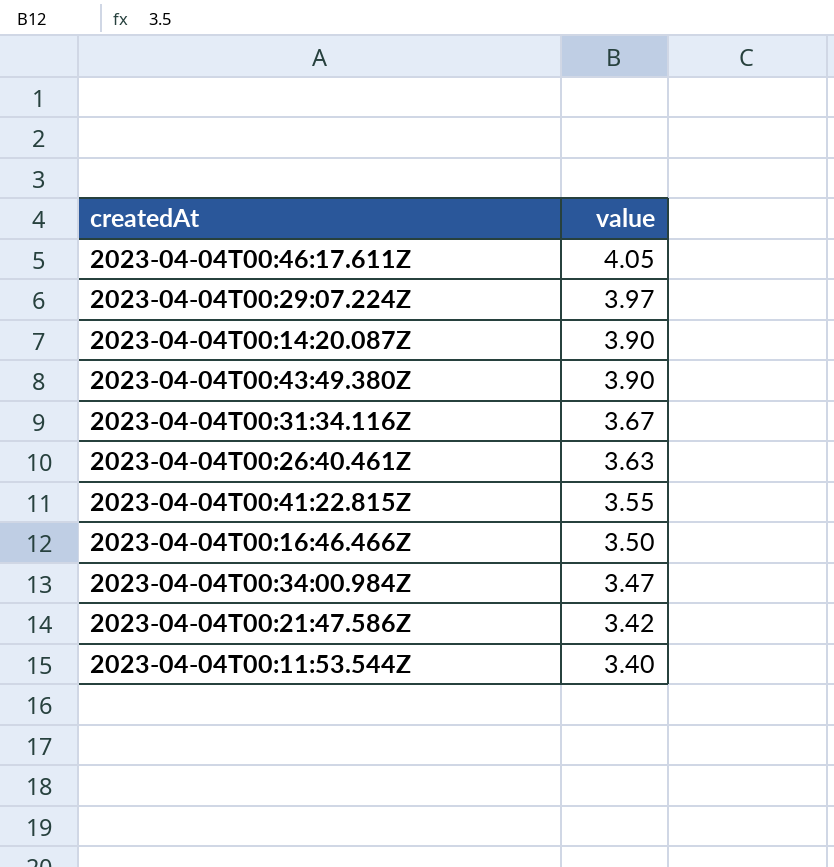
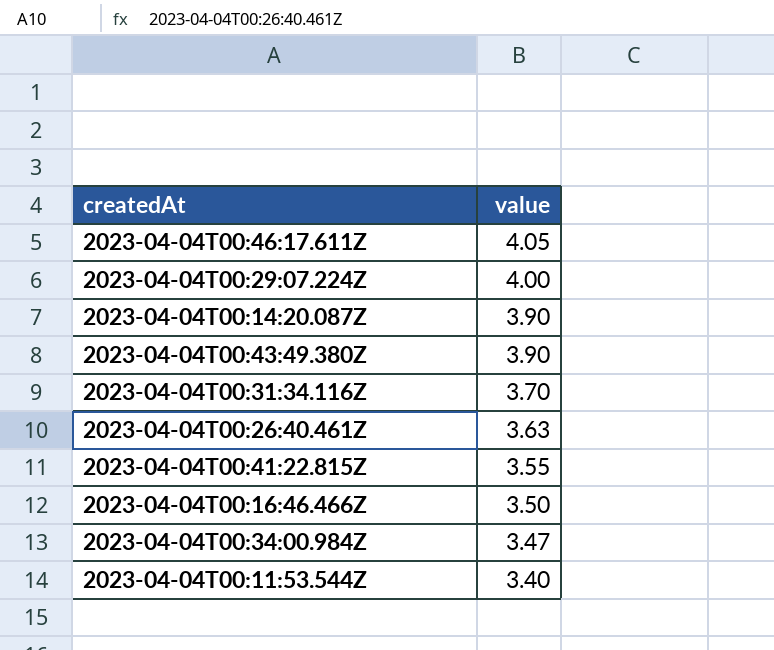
row 2023-04-04T00:21:47.586Z: 3.42 -> none
2023-04-04T00:29:07.224Z | value: 3.97 -> 4.00
2023-04-04T00:31:34.116Z | value: 3.67 -> 3.70

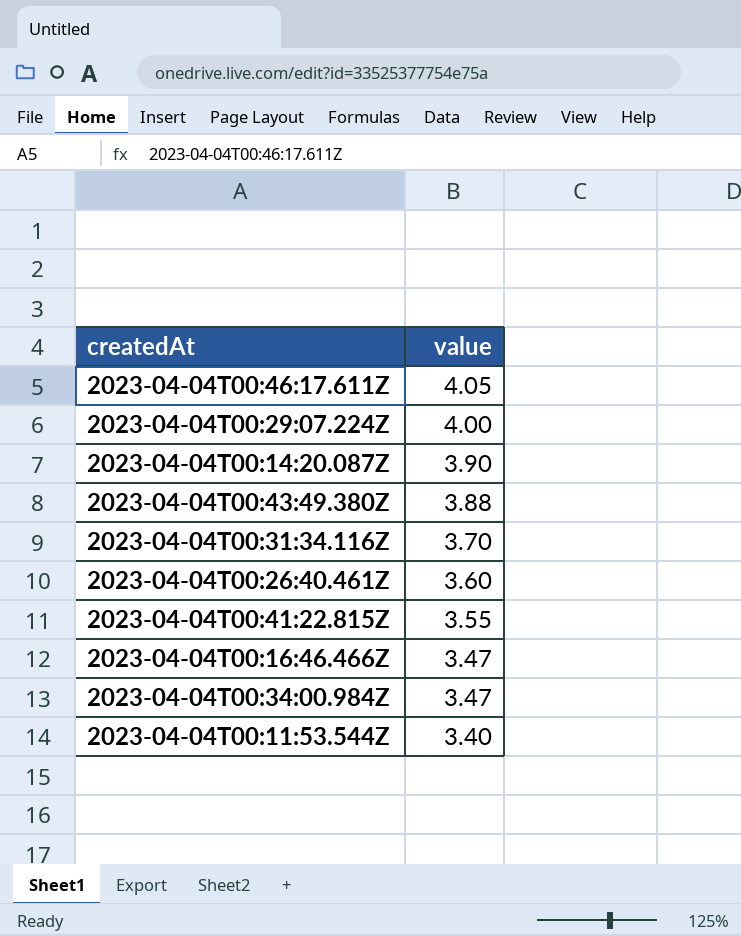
2023-04-04T00:43:49.380Z | value: 3.90 -> 3.88
2023-04-04T00:26:40.461Z | value: 3.63 -> 3.60
2023-04-04T00:16:46.466Z | value: 3.50 -> 3.47

